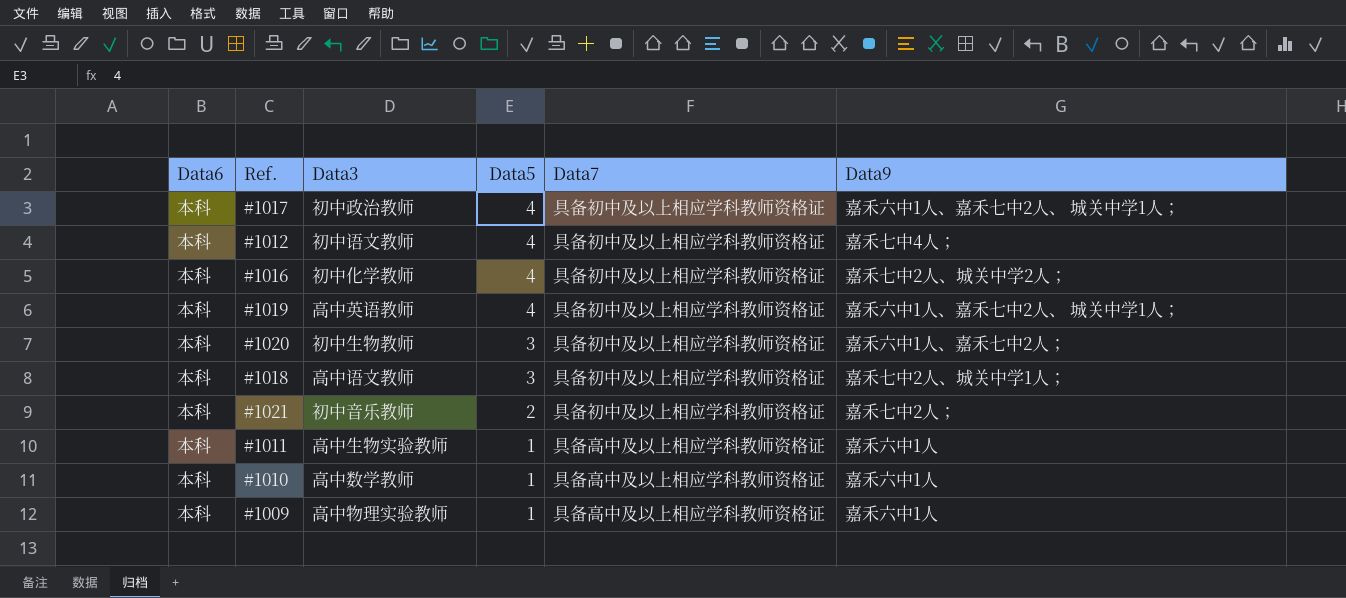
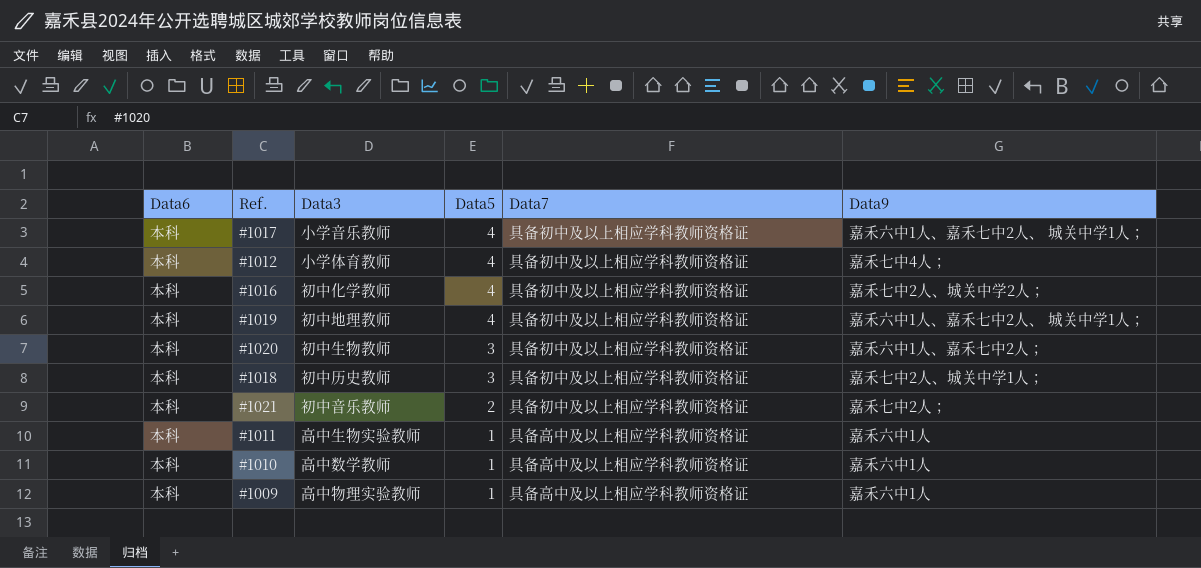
#1017 | Data3: 初中政治教师 -> 小学音乐教师
#1012 | Data3: 初中语文教师 -> 小学体育教师
#1019 | Data3: 高中英语教师 -> 初中地理教师
#1018 | Data3: 高中语文教师 -> 初中历史教师

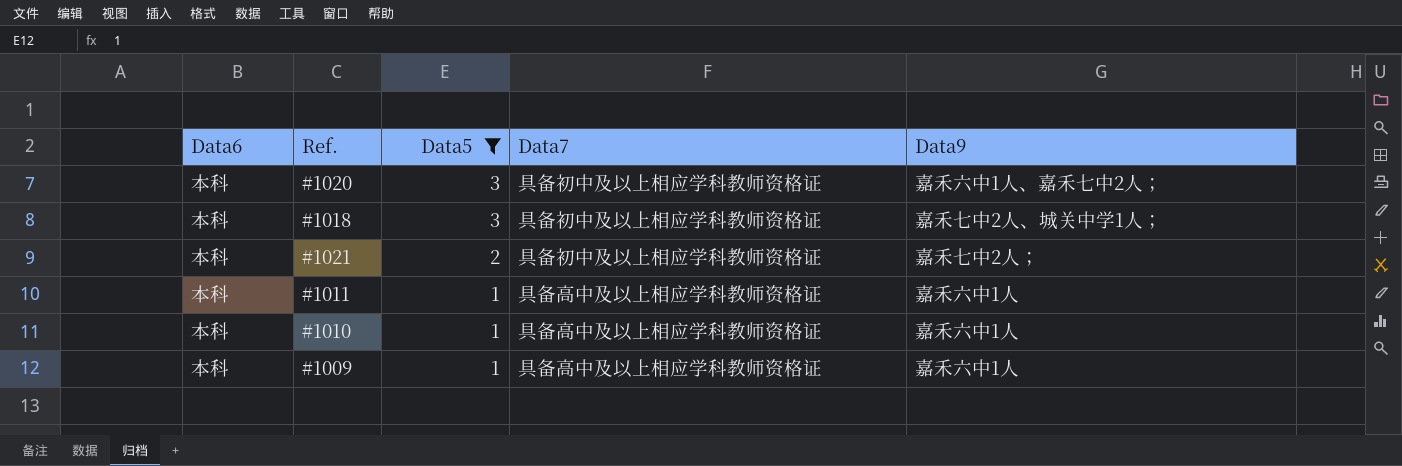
filter: none -> Data5 != 4
column Data3 | position: 3 -> none

